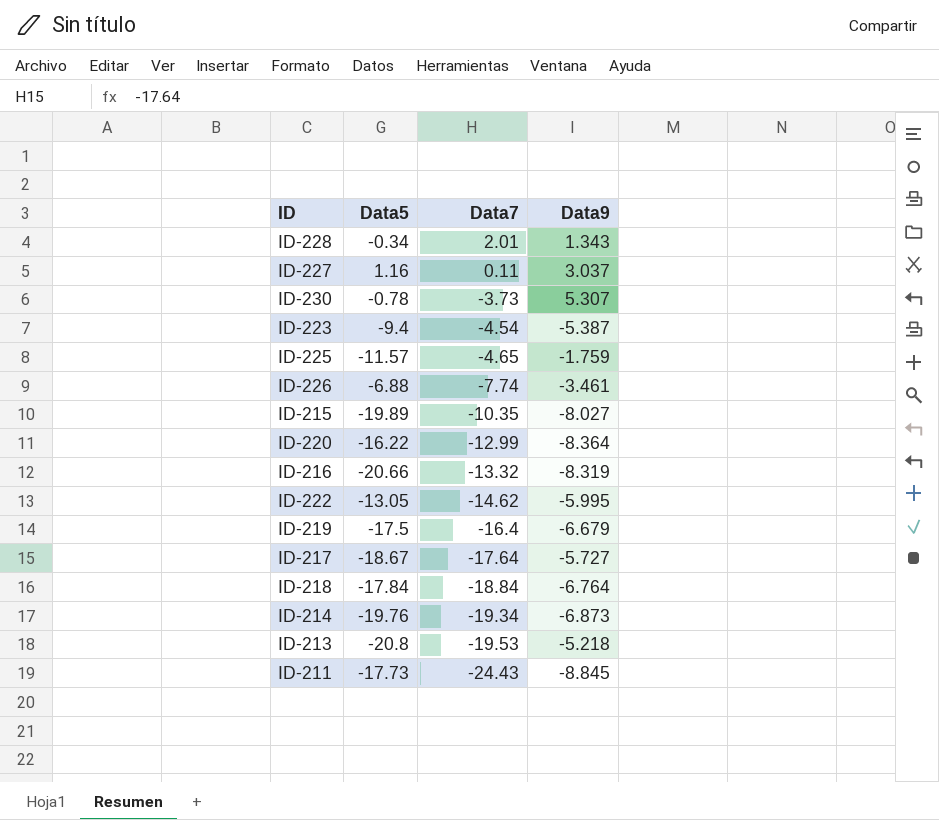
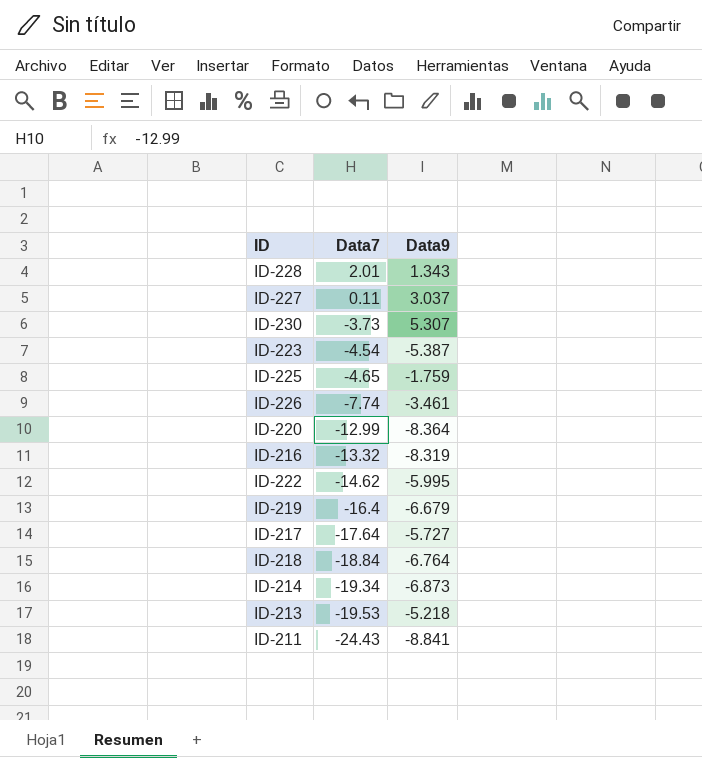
column Data5 | position: 2 -> none
row ID-215: -19.89 | -10.35 | -8.027 -> none
ID-211 | Data9: -8.845 -> -8.841

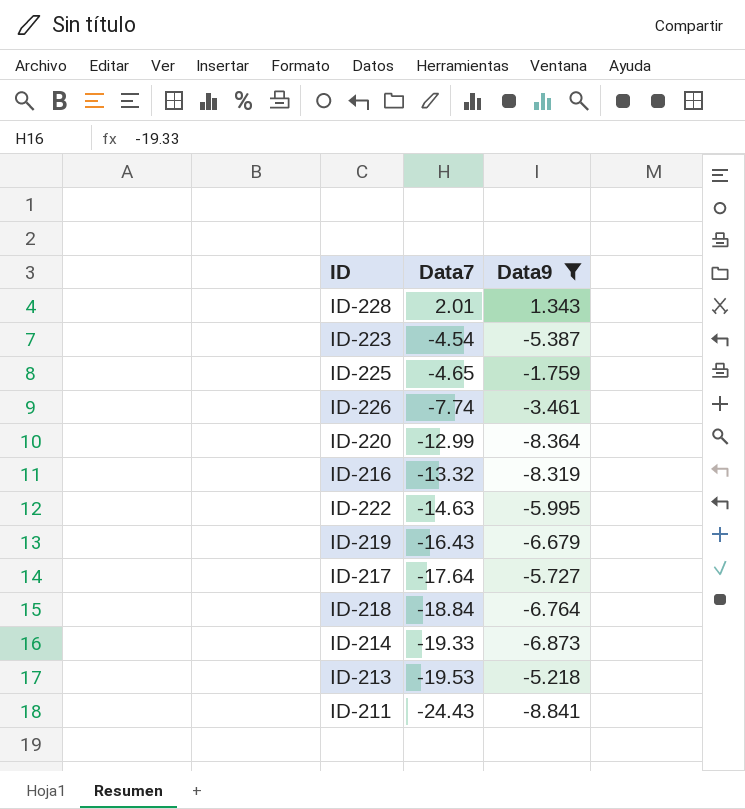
filter: none -> Data9 <= 1.343
ID-222 | Data7: -14.62 -> -14.63
ID-219 | Data7: -16.4 -> -16.43
ID-214 | Data7: -19.34 -> -19.33

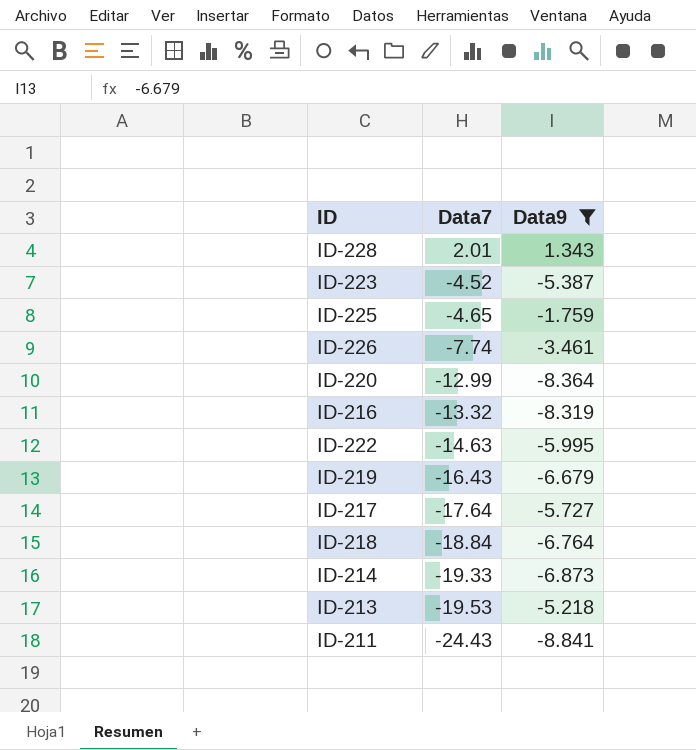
ID-223 | Data7: -4.54 -> -4.52

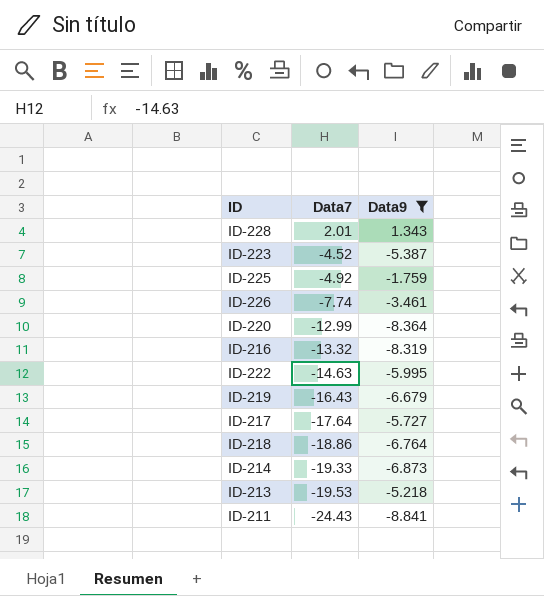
ID-225 | Data7: -4.65 -> -4.92
ID-218 | Data7: -18.84 -> -18.86

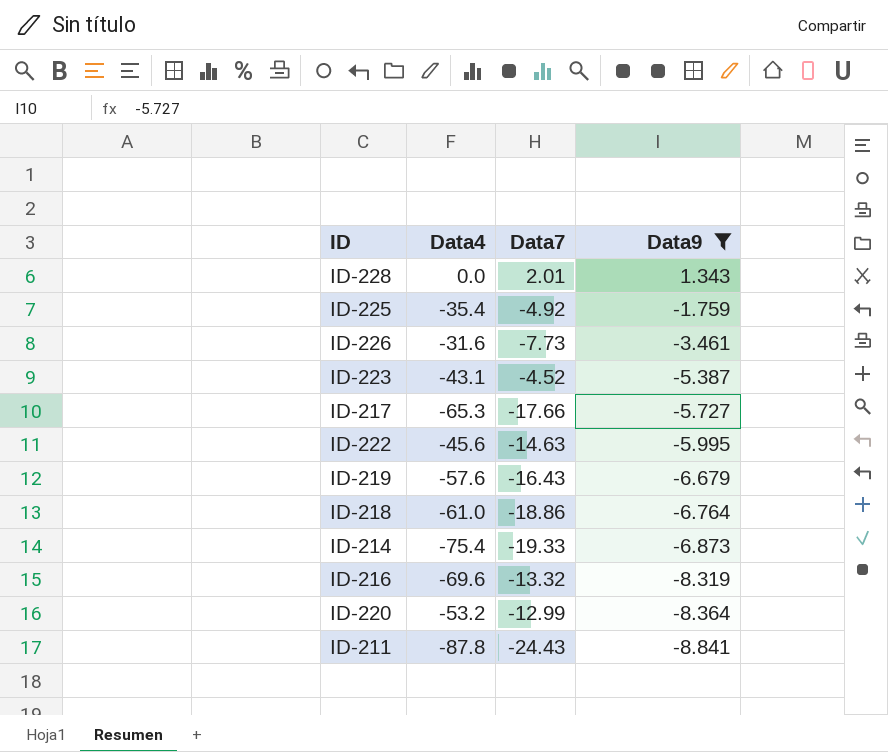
row order: Data7 descending -> Data9 descending
column Data4 | position: none -> 2
row ID-213: -19.53 | -5.218 -> none
ID-226 | Data7: -7.74 -> -7.73
ID-217 | Data7: -17.64 -> -17.66

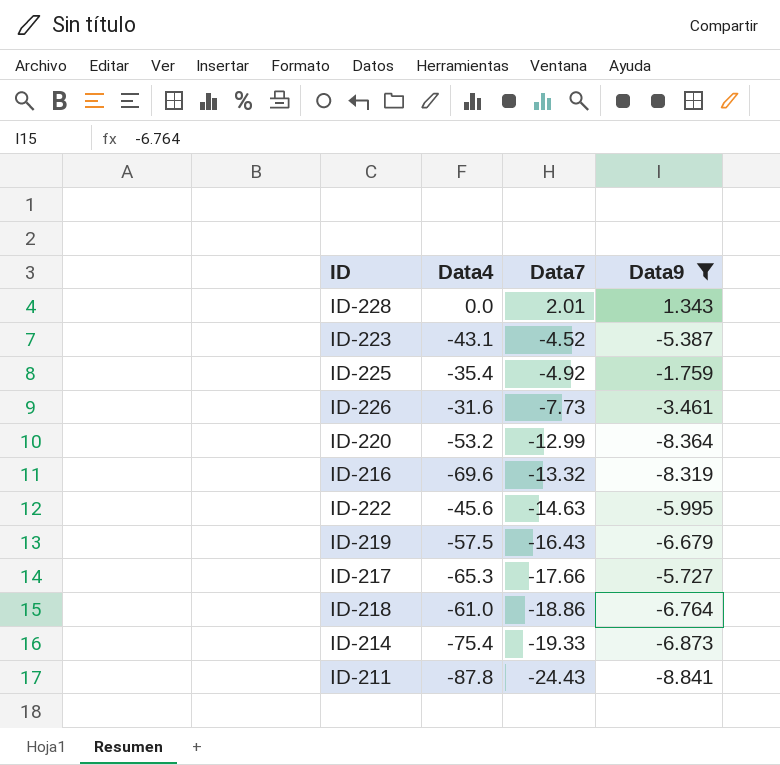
row order: Data9 descending -> Data7 descending
ID-219 | Data4: -57.6 -> -57.5

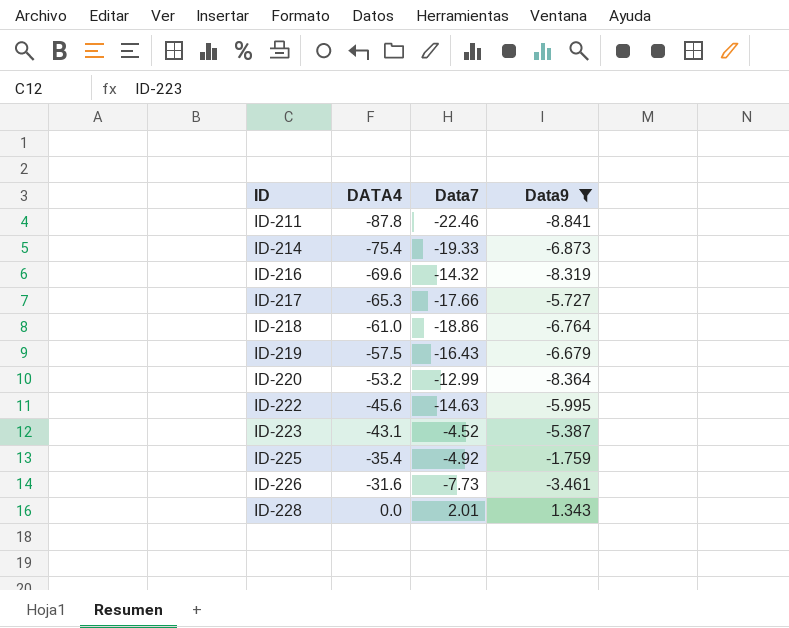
row order: Data7 descending -> ID ascending
column name: Data4 -> DATA4
ID-211 | Data7: -24.43 -> -22.46
ID-216 | Data7: -13.32 -> -14.32

